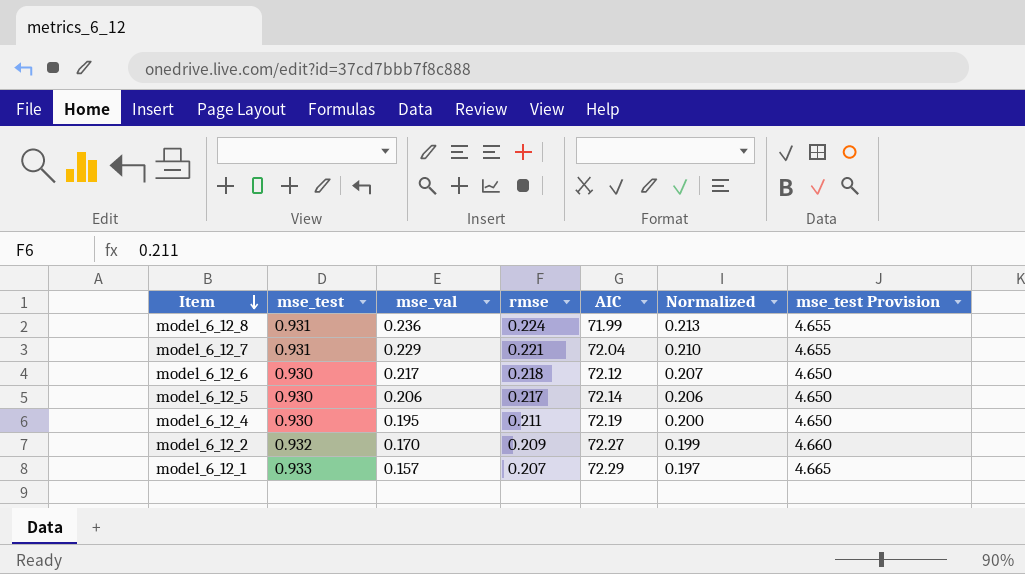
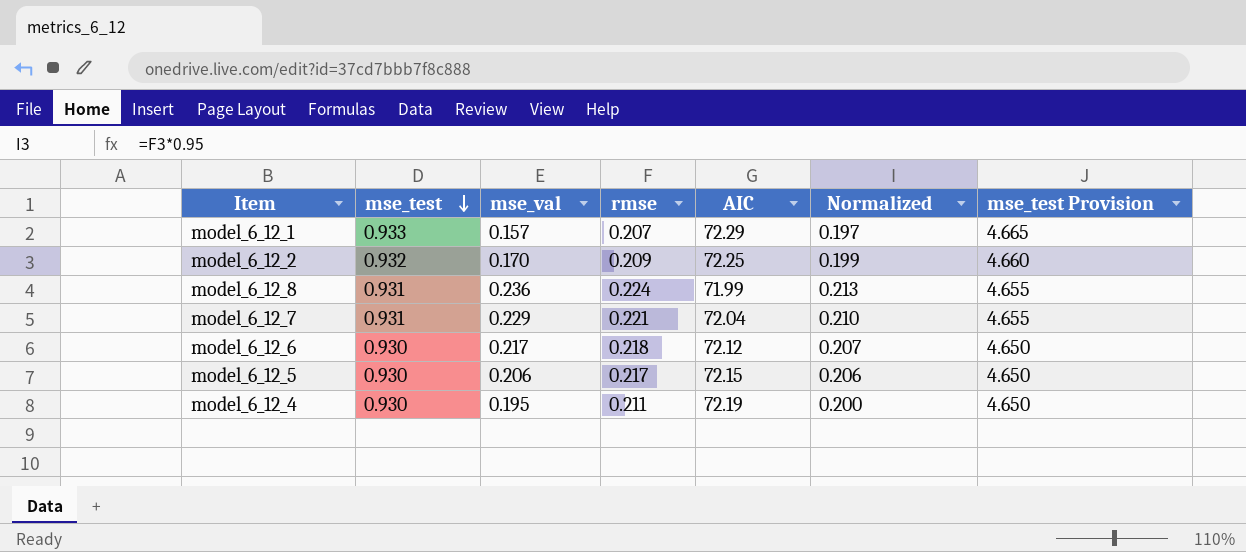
row order: Item descending -> mse_test descending
model_6_12_2 | AIC: 72.27 -> 72.25
model_6_12_5 | AIC: 72.14 -> 72.15

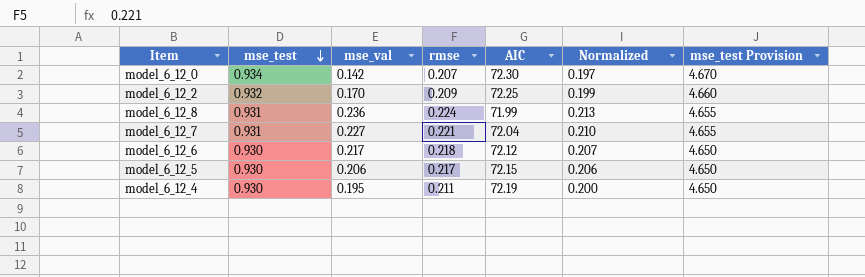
row model_6_12_1: 0.933 | 0.157 | 0.207 | 72.29 | 0.197 | 4.665 -> none
row model_6_12_0: none -> 0.934 | 0.142 | 0.207 | 72.30 | 0.197 | 4.670
model_6_12_7 | mse_val: 0.229 -> 0.227

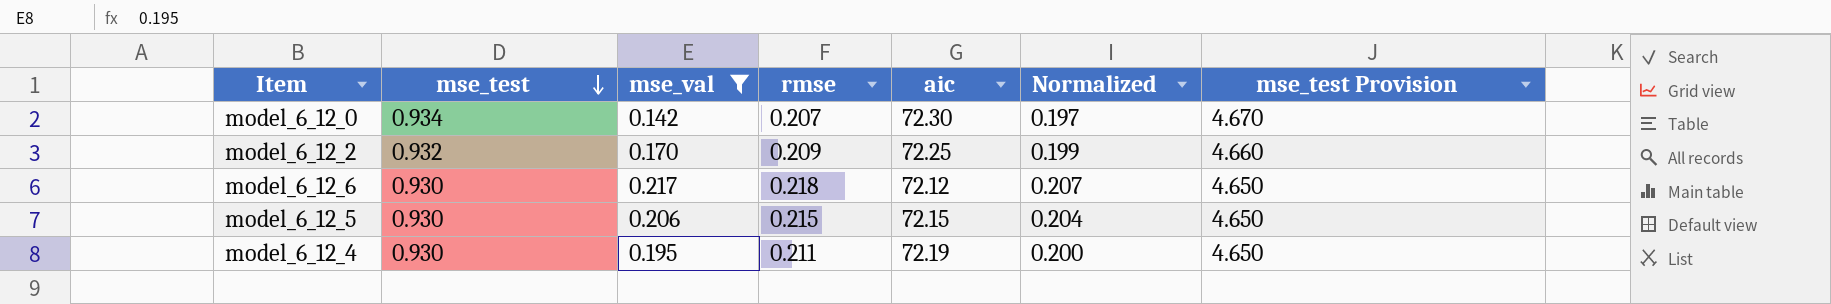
filter: none -> mse_val <= 0.217
column name: AIC -> aic
model_6_12_5 | rmse: 0.217 -> 0.215
model_6_12_5 | Normalized: 0.206 -> 0.204

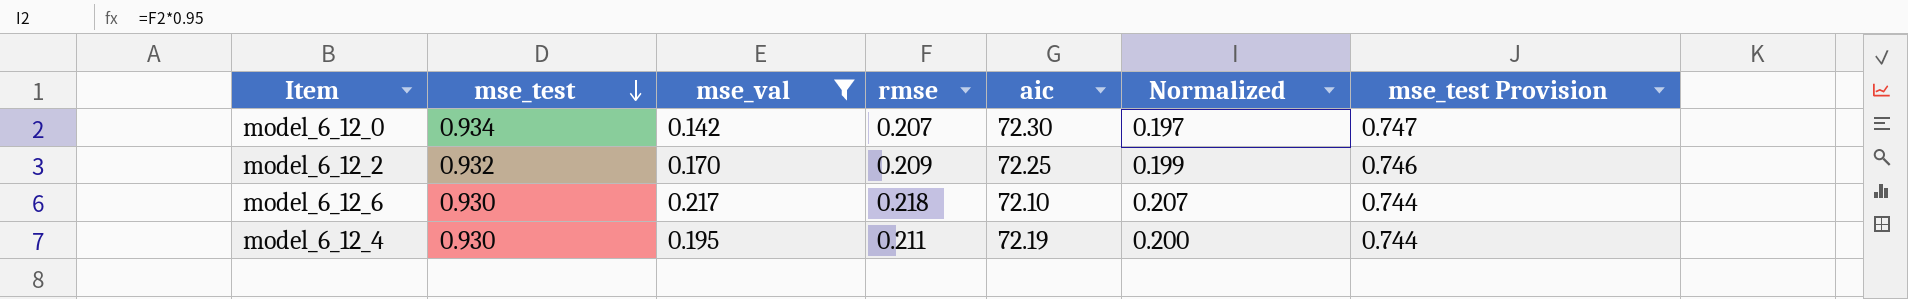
column mse_test Provision | formula: [mse_test] * 5 -> [mse_test] * 0.8
row model_6_12_5: 0.930 | 0.206 | 0.215 | 72.15 | 0.204 | 4.650 -> none
model_6_12_6 | aic: 72.12 -> 72.10

